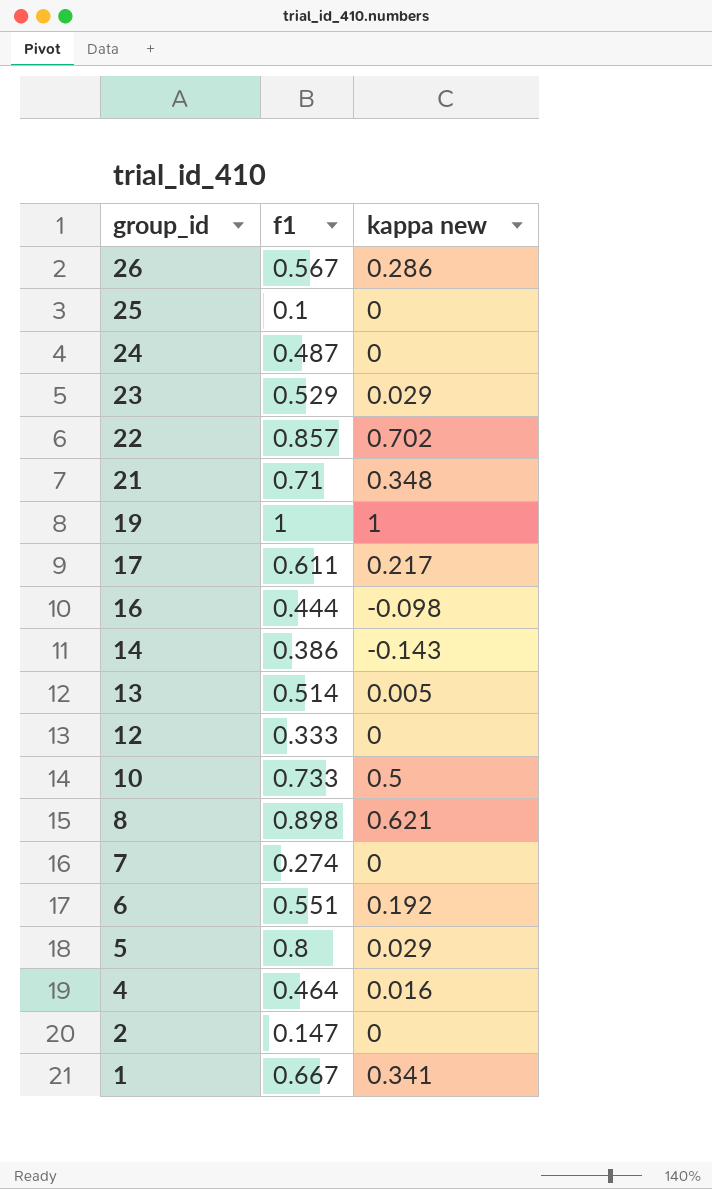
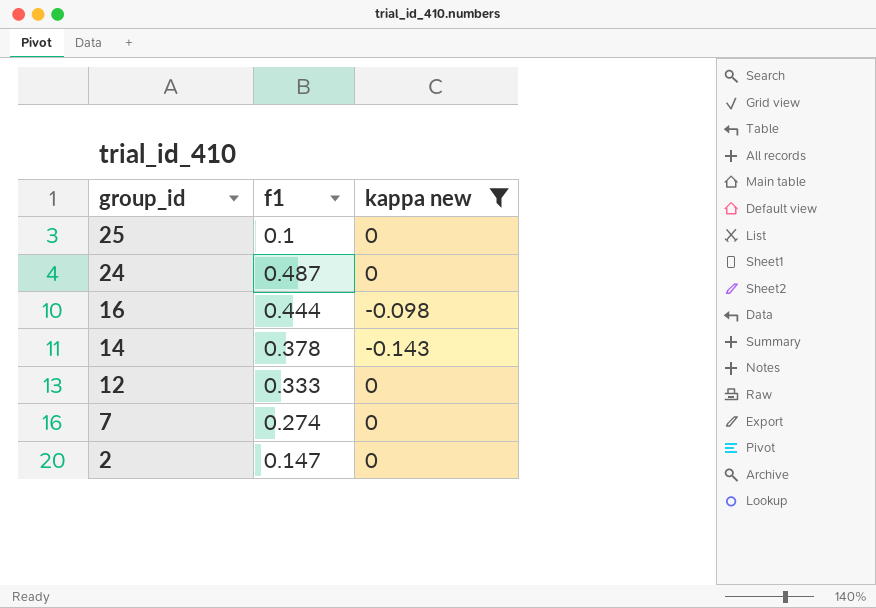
filter: none -> kappa new <= 0
14 | f1: 0.386 -> 0.378

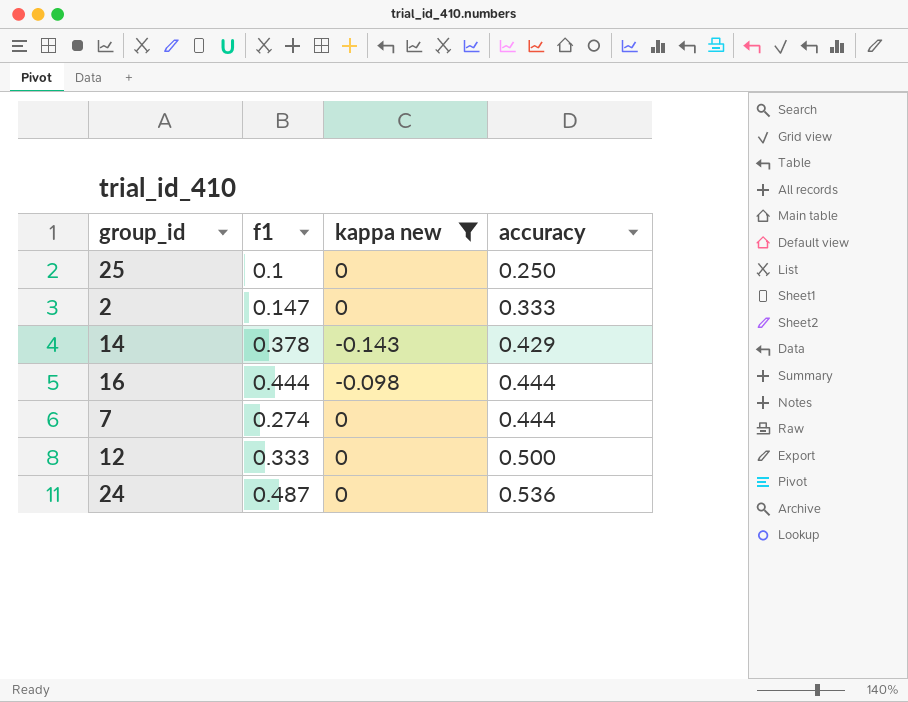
row order: group_id descending -> accuracy ascending
column accuracy | position: none -> 4

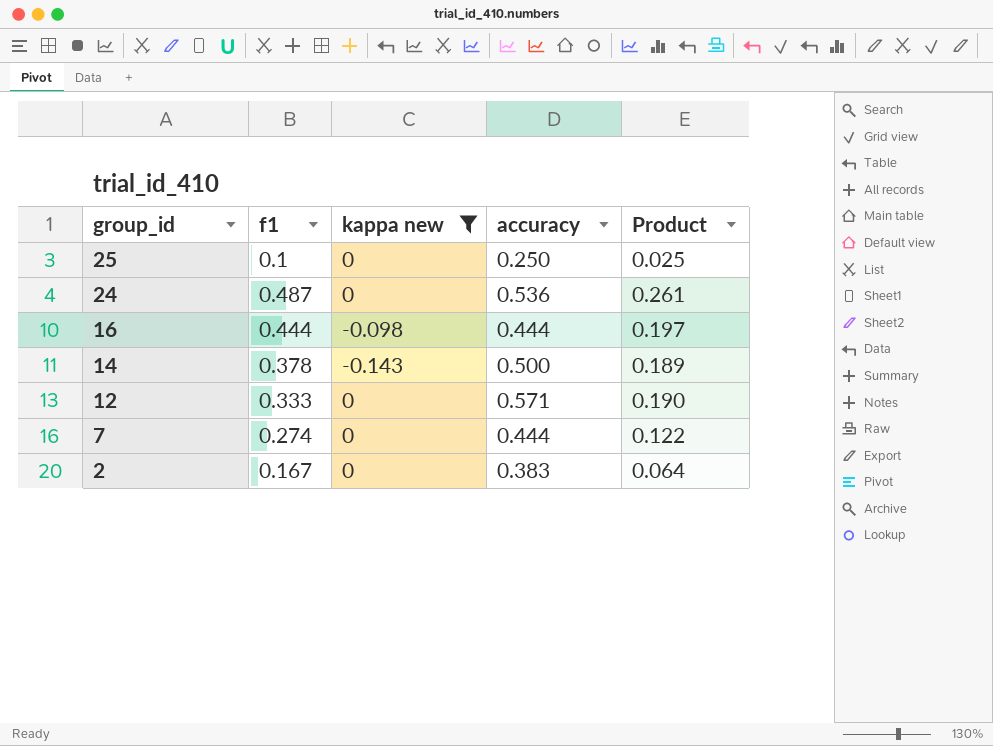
row order: accuracy ascending -> group_id descending
column Product | formula: none -> [f1] * [accuracy]
14 | accuracy: 0.429 -> 0.500
12 | accuracy: 0.500 -> 0.571
2 | f1: 0.147 -> 0.167
2 | accuracy: 0.333 -> 0.383

